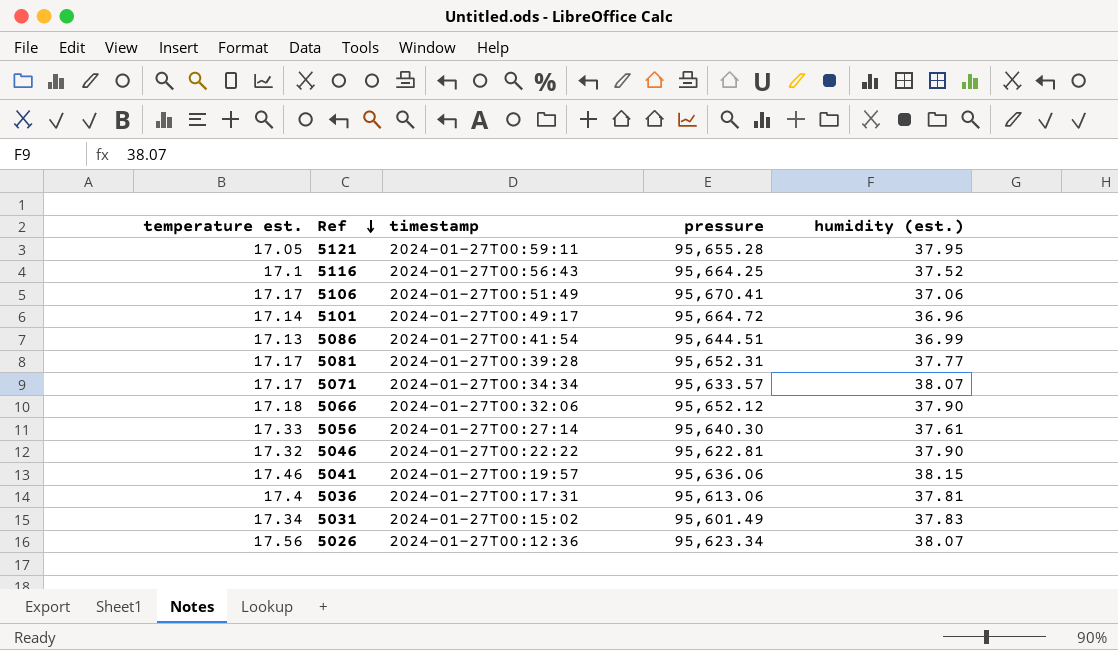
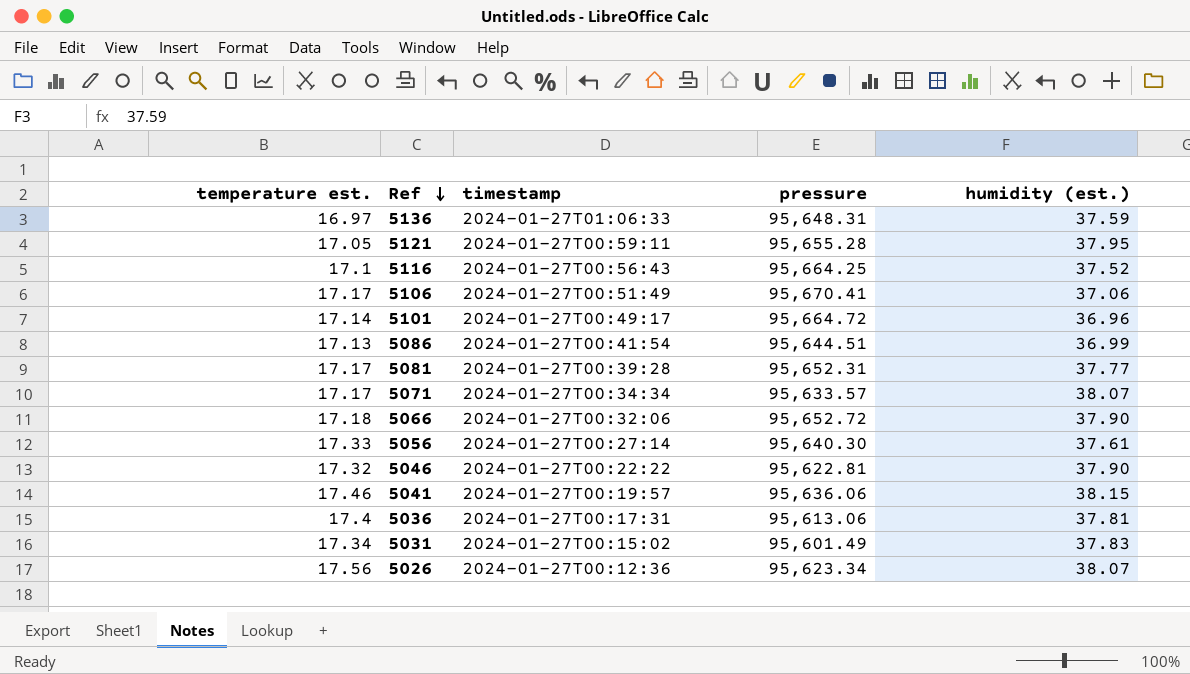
row 5136: none -> 16.97 | 2024-01-27T01:06:33 | 95,648.31 | 37.59
5066 | pressure: 95,652.12 -> 95,652.72

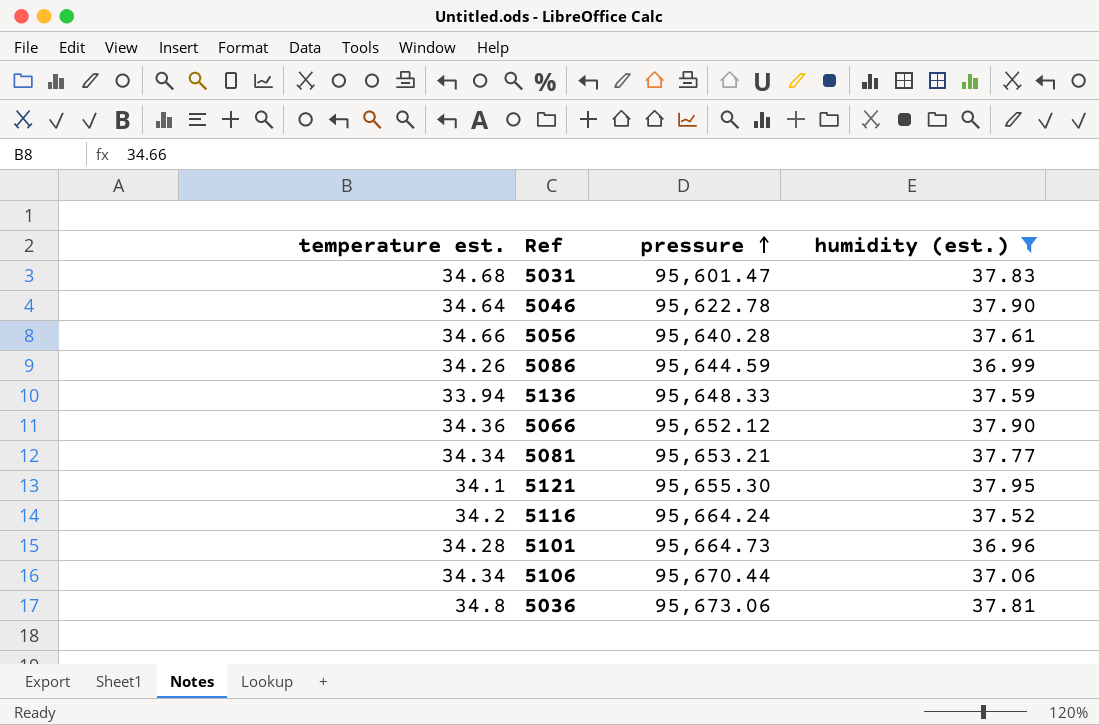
filter: none -> humidity (est.) <= 37.95
row order: Ref descending -> pressure ascending
column timestamp | position: 3 -> none
5031 | temperature est.: 17.34 -> 34.68
5031 | pressure: 95,601.49 -> 95,601.47
5046 | temperature est.: 17.32 -> 34.64
5046 | pressure: 95,622.81 -> 95,622.78
5056 | temperature est.: 17.33 -> 34.66
5056 | pressure: 95,640.30 -> 95,640.28
5086 | temperature est.: 17.13 -> 34.26
5086 | pressure: 95,644.51 -> 95,644.59
5136 | temperature est.: 16.97 -> 33.94
5136 | pressure: 95,648.31 -> 95,648.33
5066 | temperature est.: 17.18 -> 34.36
5066 | pressure: 95,652.72 -> 95,652.12
5081 | temperature est.: 17.17 -> 34.34
5081 | pressure: 95,652.31 -> 95,653.21
5121 | temperature est.: 17.05 -> 34.1
5121 | pressure: 95,655.28 -> 95,655.30
5116 | temperature est.: 17.1 -> 34.2
5116 | pressure: 95,664.25 -> 95,664.24
5101 | temperature est.: 17.14 -> 34.28
5101 | pressure: 95,664.72 -> 95,664.73
5106 | temperature est.: 17.17 -> 34.34
5106 | pressure: 95,670.41 -> 95,670.44
5036 | temperature est.: 17.4 -> 34.8
5036 | pressure: 95,613.06 -> 95,673.06

